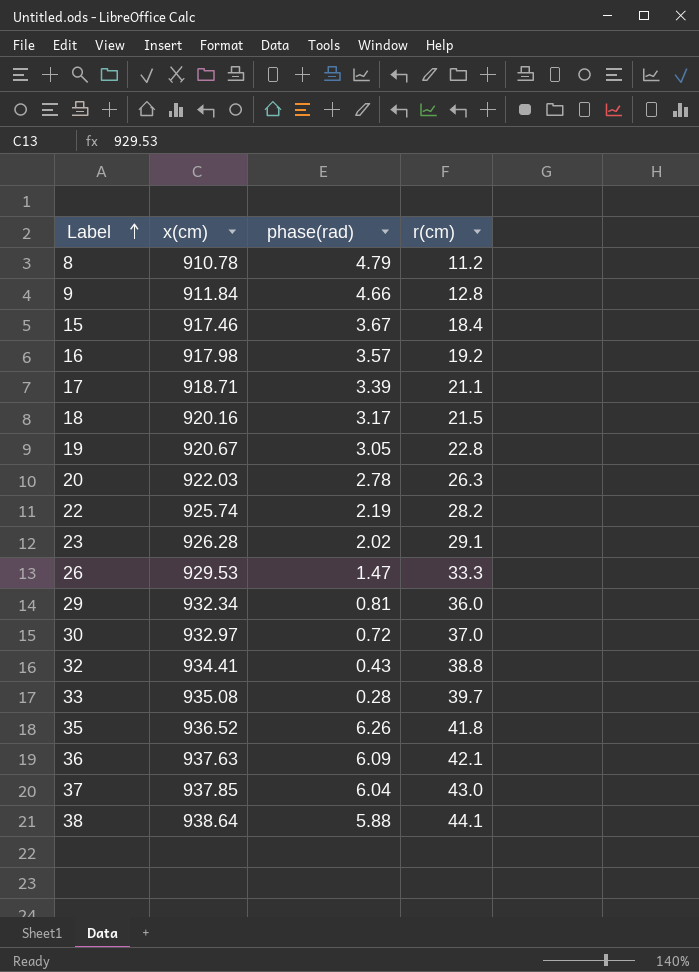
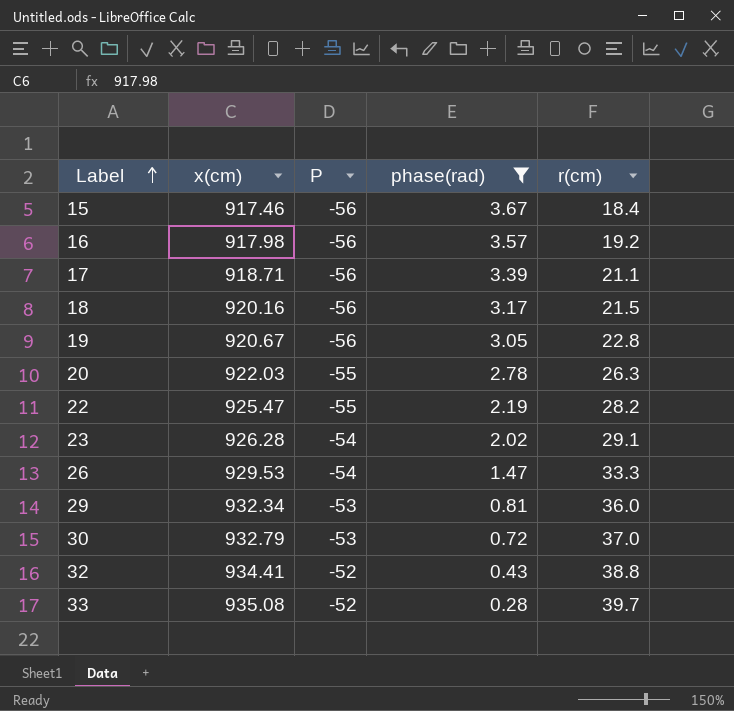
filter: none -> phase(rad) <= 3.67
column P | position: none -> 3
22 | x(cm): 925.74 -> 925.47
30 | x(cm): 932.97 -> 932.79

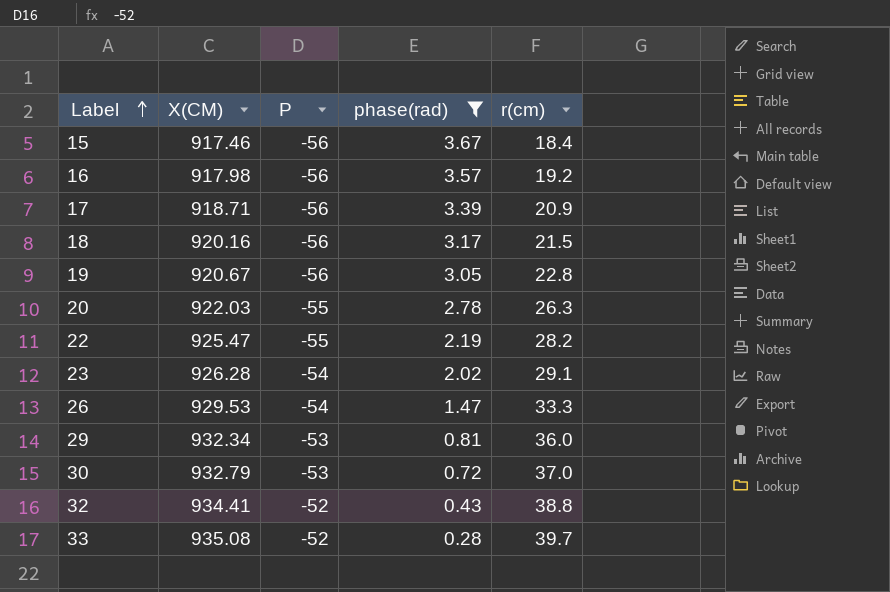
column name: x(cm) -> X(CM)
17 | r(cm): 21.1 -> 20.9

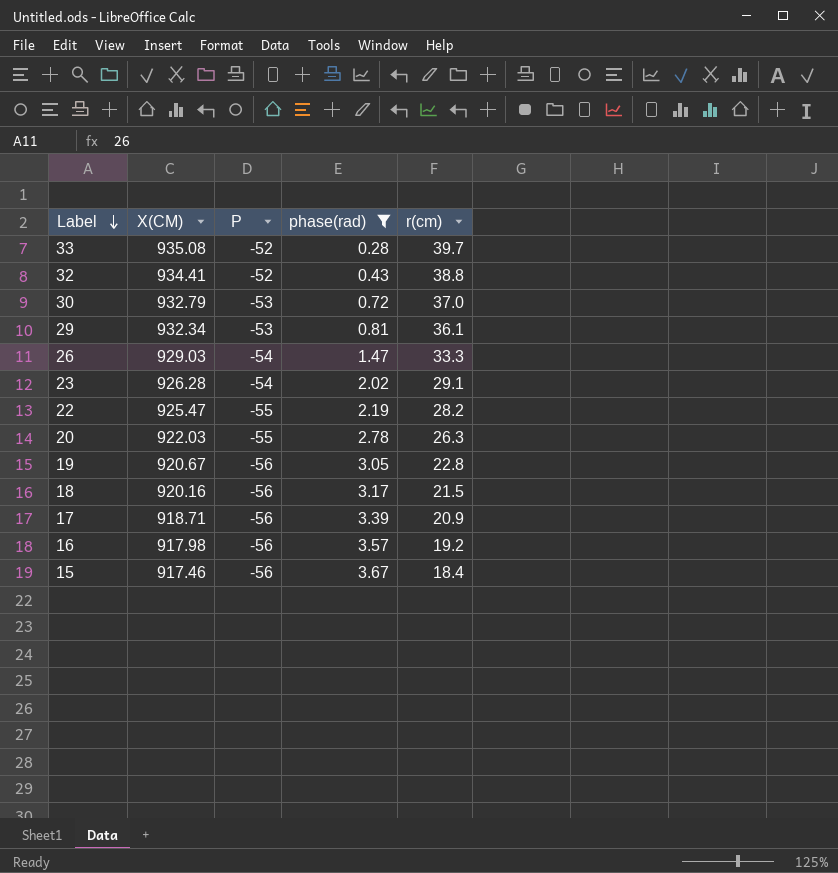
row order: Label ascending -> Label descending
29 | r(cm): 36.0 -> 36.1
26 | X(CM): 929.53 -> 929.03

